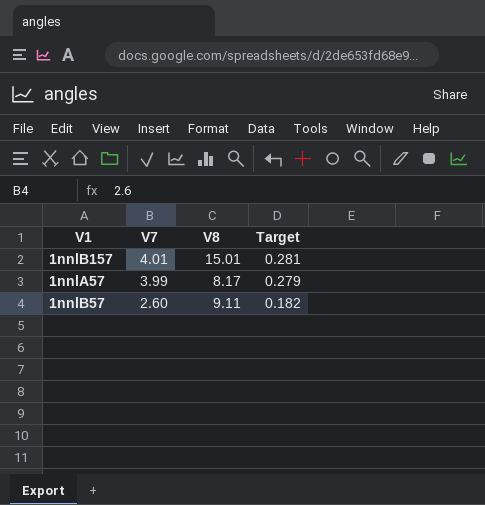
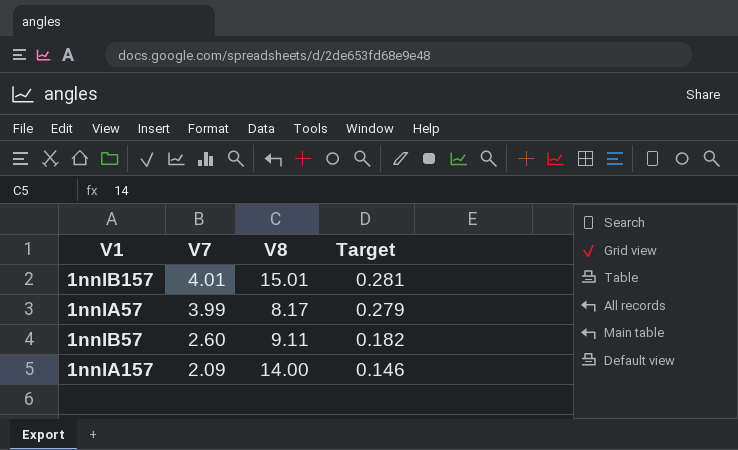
row 1nnlA157: none -> 2.09 | 14.00 | 0.146

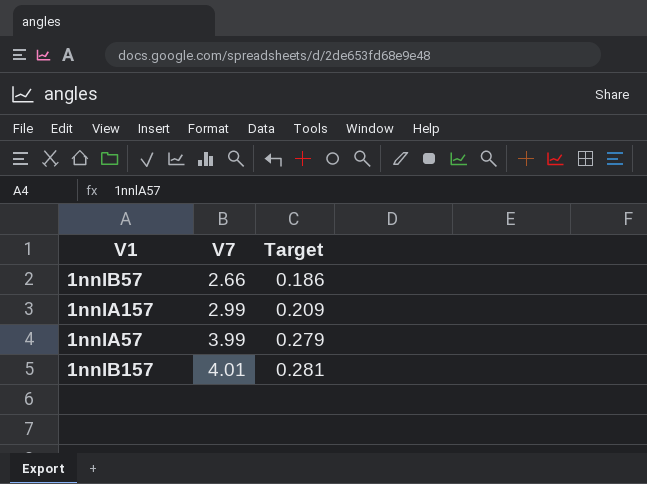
row order: V7 descending -> V7 ascending
column V8 | position: 3 -> none
1nnlB57 | V7: 2.60 -> 2.66
1nnlB57 | Target: 0.182 -> 0.186
1nnlA157 | V7: 2.09 -> 2.99
1nnlA157 | Target: 0.146 -> 0.209

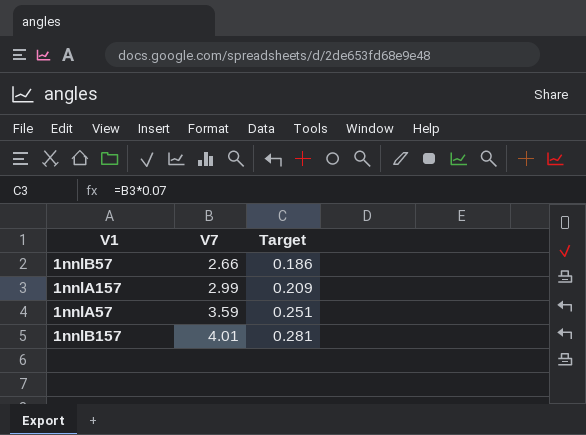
1nnlA57 | V7: 3.99 -> 3.59
1nnlA57 | Target: 0.279 -> 0.251

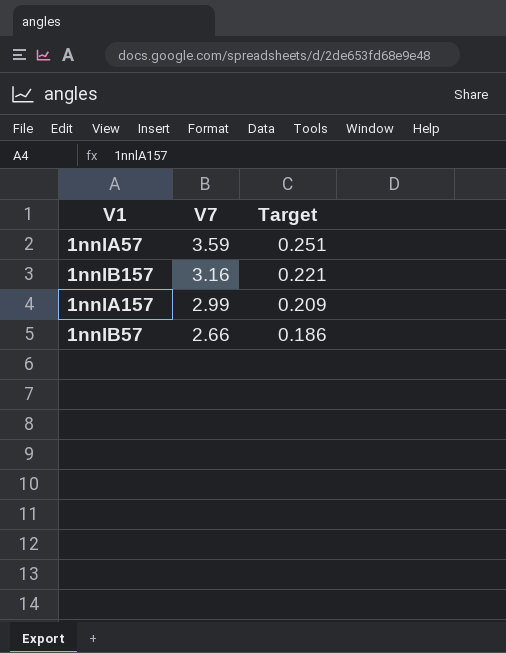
row order: V7 ascending -> V7 descending
1nnlB157 | V7: 4.01 -> 3.16
1nnlB157 | Target: 0.281 -> 0.221

